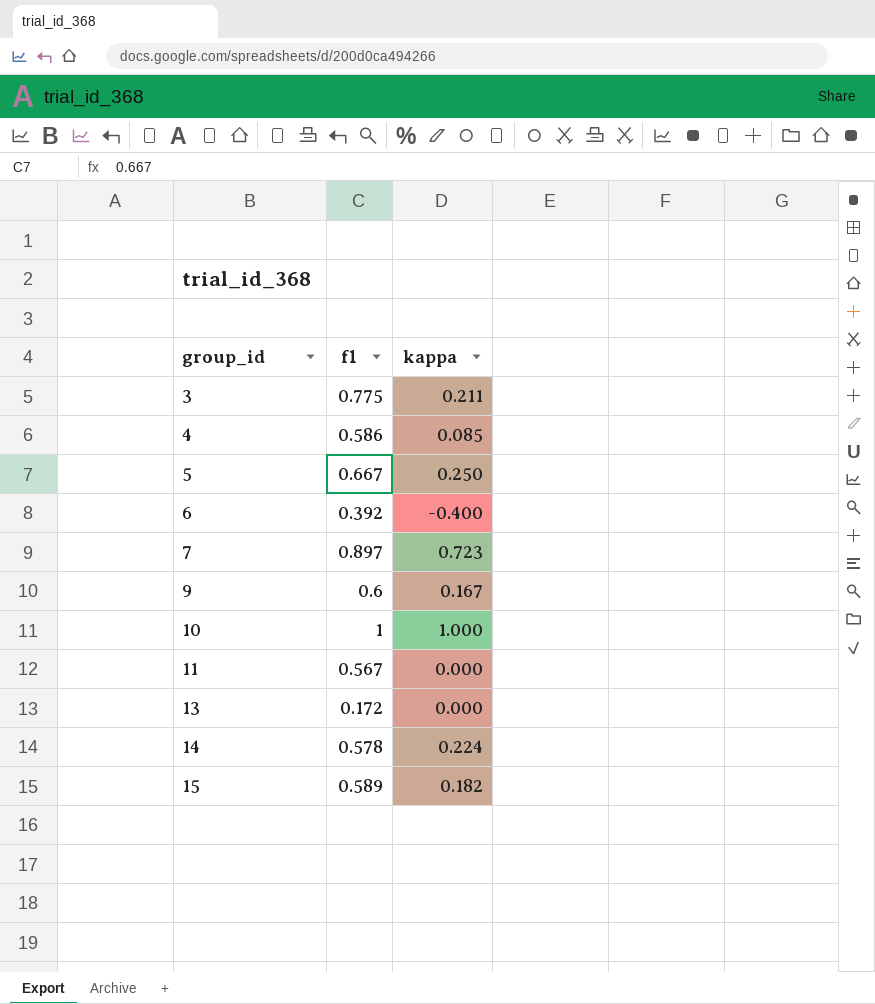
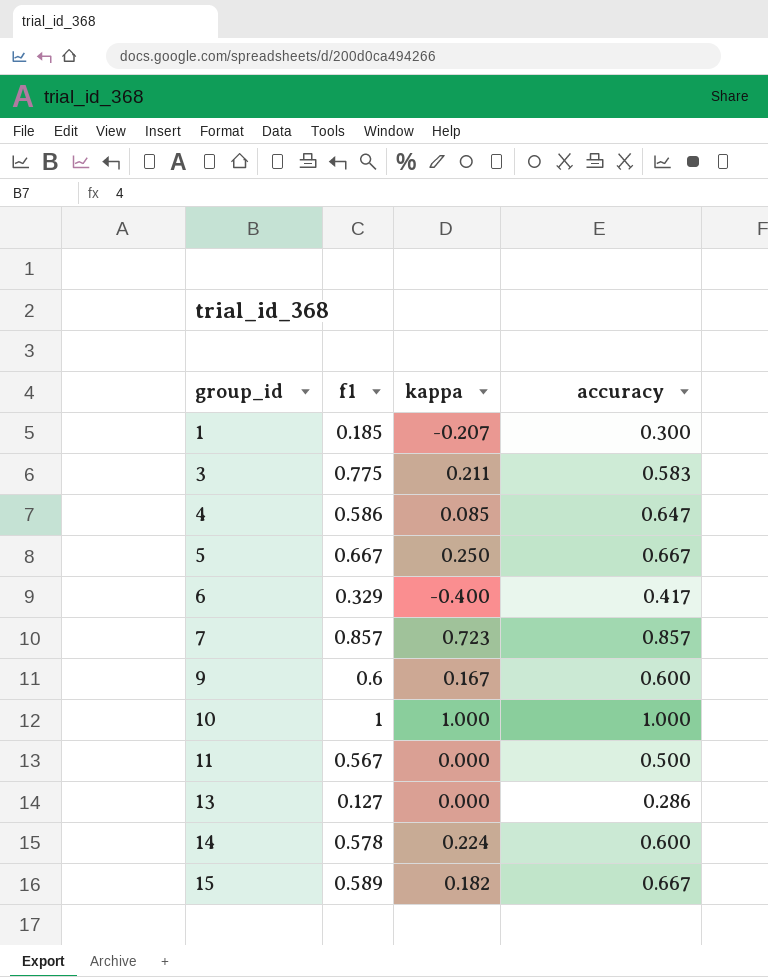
column accuracy | position: none -> 4
row 1: none -> 0.185 | -0.207 | 0.300
6 | f1: 0.392 -> 0.329
7 | f1: 0.897 -> 0.857
13 | f1: 0.172 -> 0.127

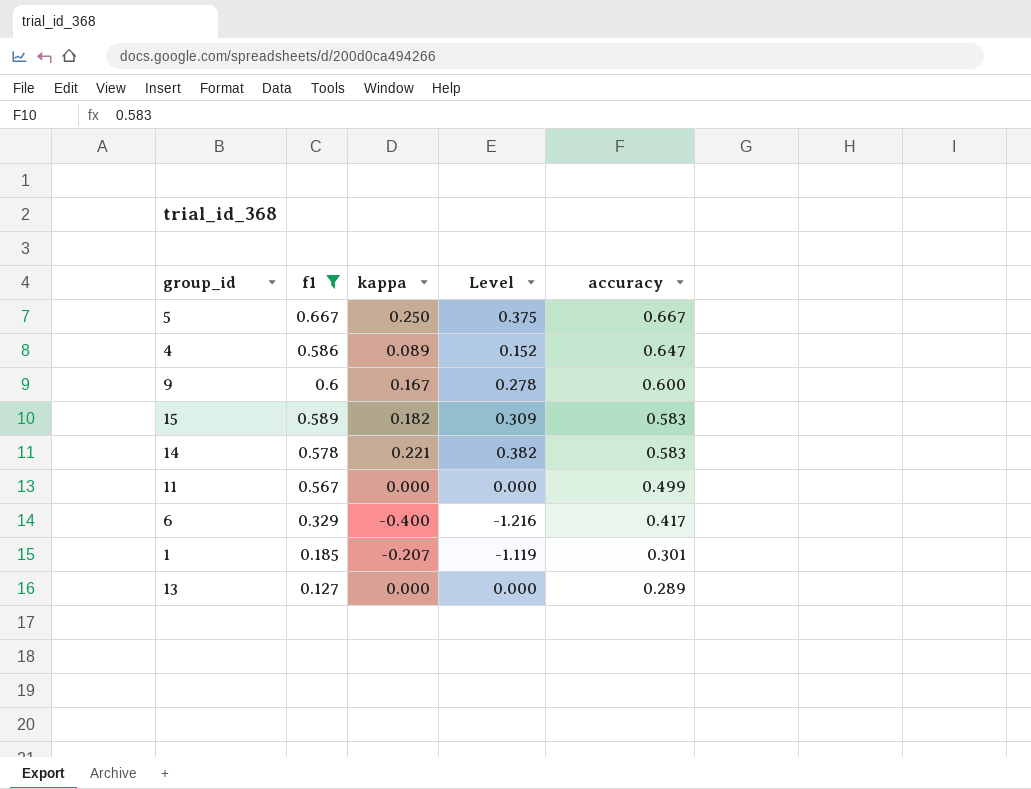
filter: none -> f1 <= 0.667
row order: group_id ascending -> accuracy descending
column Level | formula: none -> [kappa] / [f1]
4 | kappa: 0.085 -> 0.089
15 | accuracy: 0.667 -> 0.583
14 | kappa: 0.224 -> 0.221
14 | accuracy: 0.600 -> 0.583
11 | accuracy: 0.500 -> 0.499
1 | accuracy: 0.300 -> 0.301
13 | accuracy: 0.286 -> 0.289

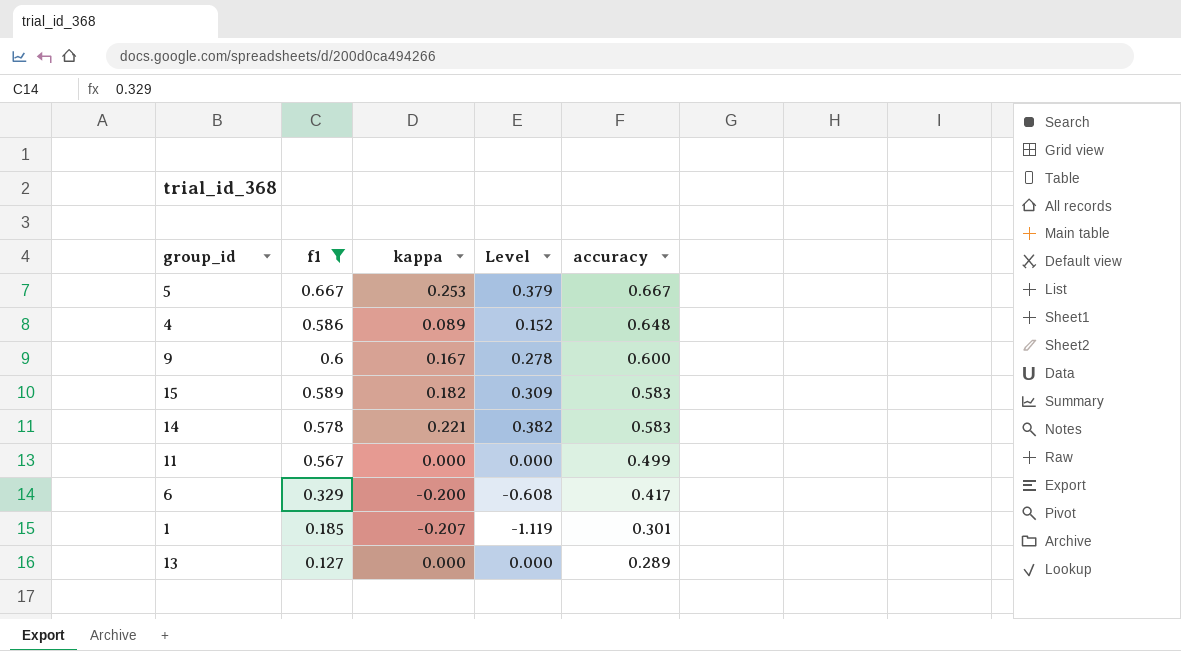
5 | kappa: 0.250 -> 0.253
5 | Level: 0.375 -> 0.379
4 | accuracy: 0.647 -> 0.648
6 | kappa: -0.400 -> -0.200
6 | Level: -1.216 -> -0.608

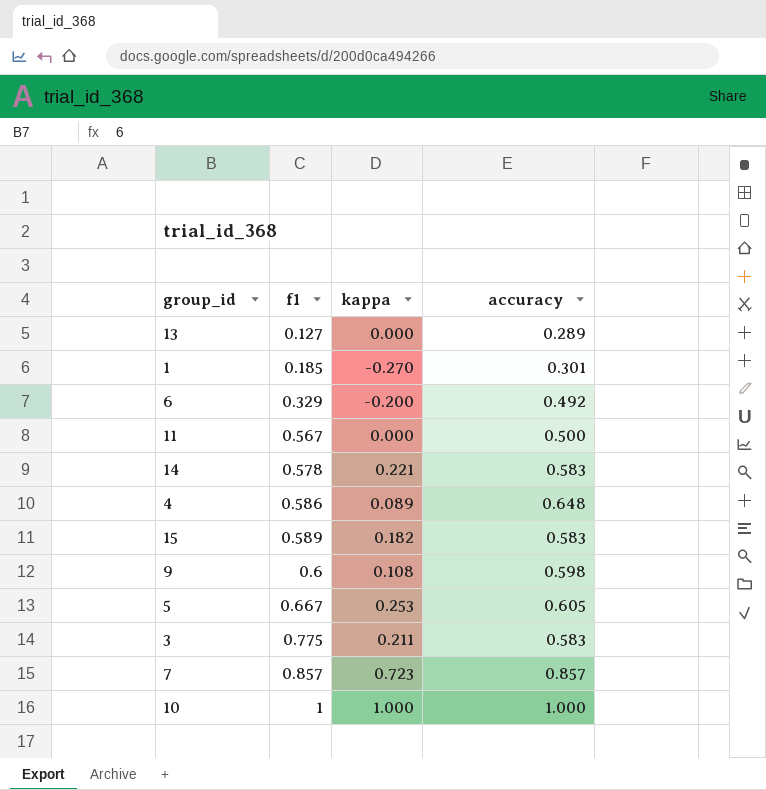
filter: f1 <= 0.667 -> none
row order: accuracy descending -> f1 ascending
column Level | formula: [kappa] / [f1] -> none
1 | kappa: -0.207 -> -0.270
6 | accuracy: 0.417 -> 0.492
11 | accuracy: 0.499 -> 0.500
9 | kappa: 0.167 -> 0.108
9 | accuracy: 0.600 -> 0.598
5 | accuracy: 0.667 -> 0.605

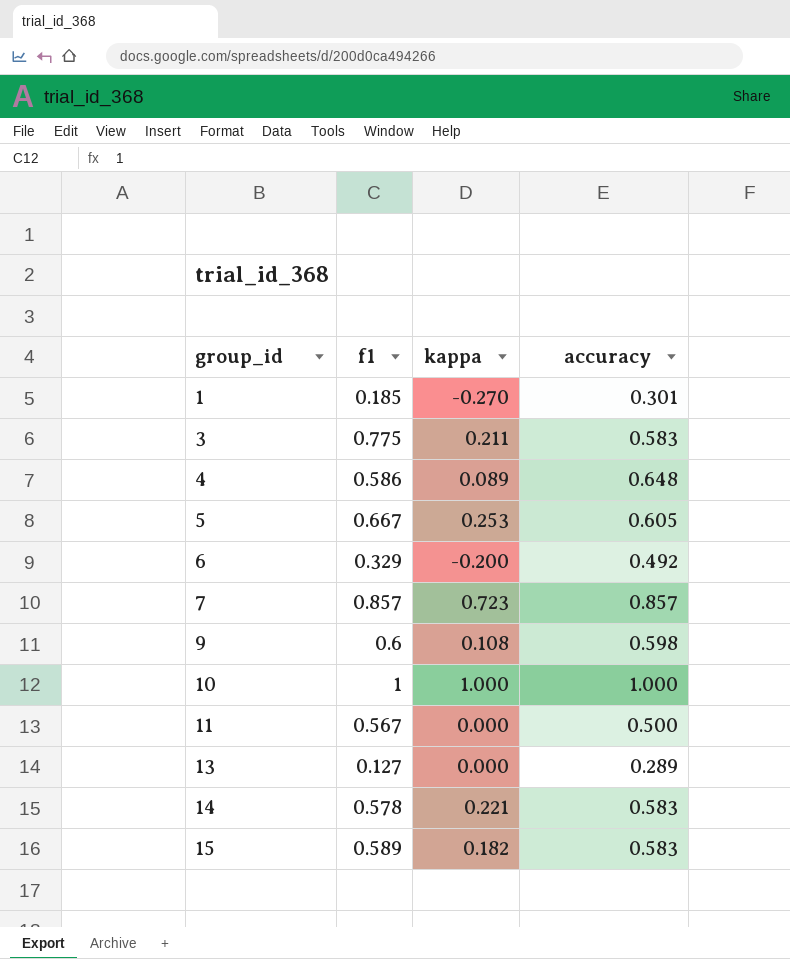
row order: f1 ascending -> group_id ascending

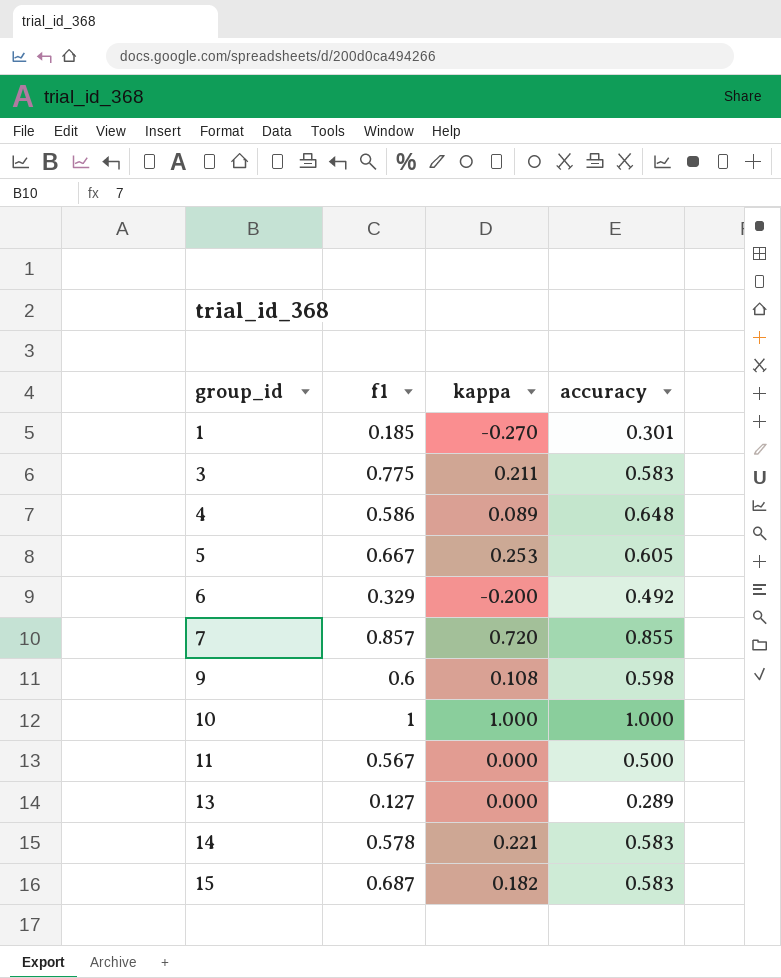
7 | kappa: 0.723 -> 0.720
7 | accuracy: 0.857 -> 0.855
15 | f1: 0.589 -> 0.687

